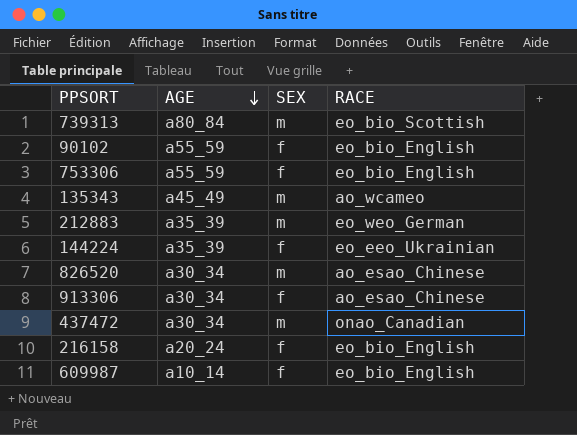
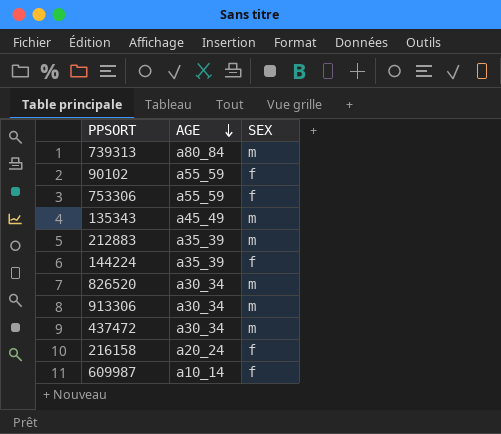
column RACE | position: 4 -> none
913306 | SEX: f -> m

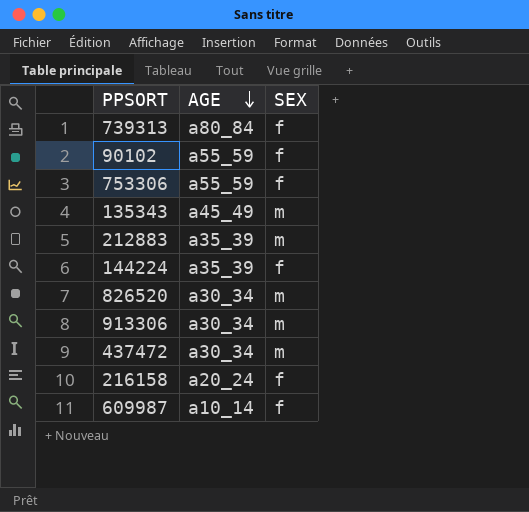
739313 | SEX: m -> f

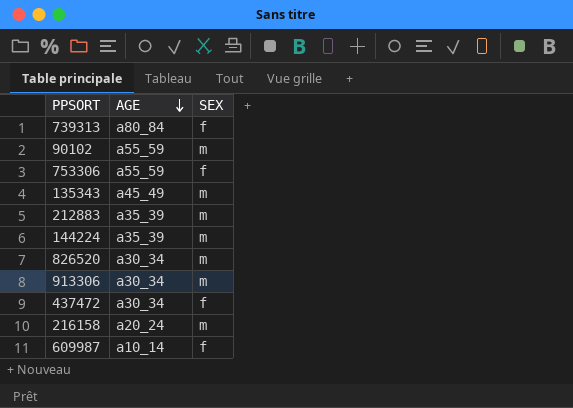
90102 | SEX: f -> m
144224 | SEX: f -> m
437472 | SEX: m -> f
216158 | SEX: f -> m

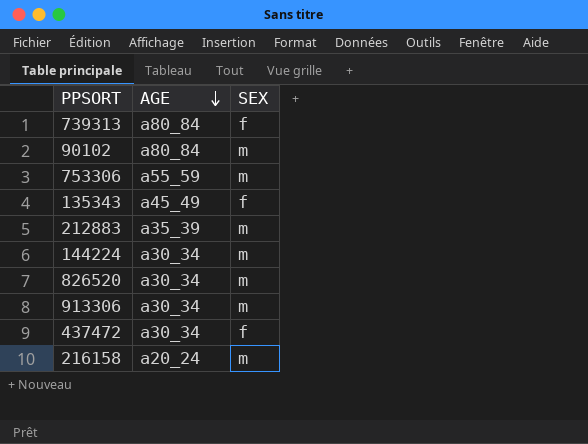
row 609987: a10_14 | f -> none
90102 | AGE: a55_59 -> a80_84
753306 | SEX: f -> m
135343 | SEX: m -> f
144224 | AGE: a35_39 -> a30_34

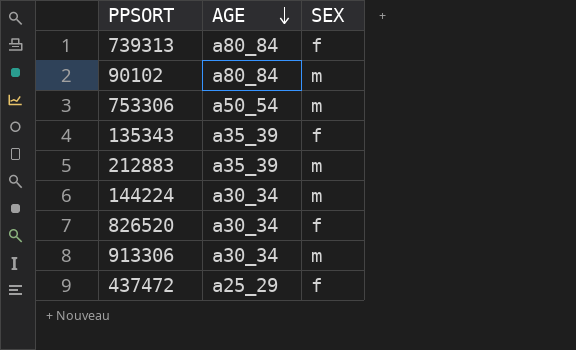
row 216158: a20_24 | m -> none
753306 | AGE: a55_59 -> a50_54
135343 | AGE: a45_49 -> a35_39
826520 | SEX: m -> f
437472 | AGE: a30_34 -> a25_29

